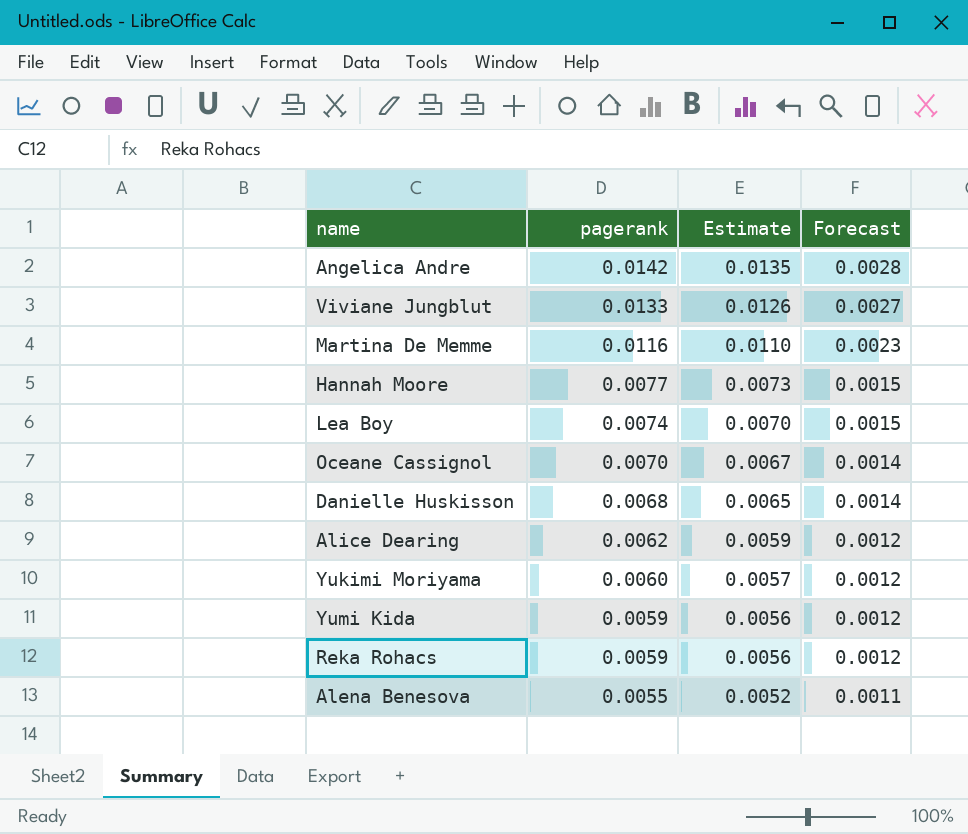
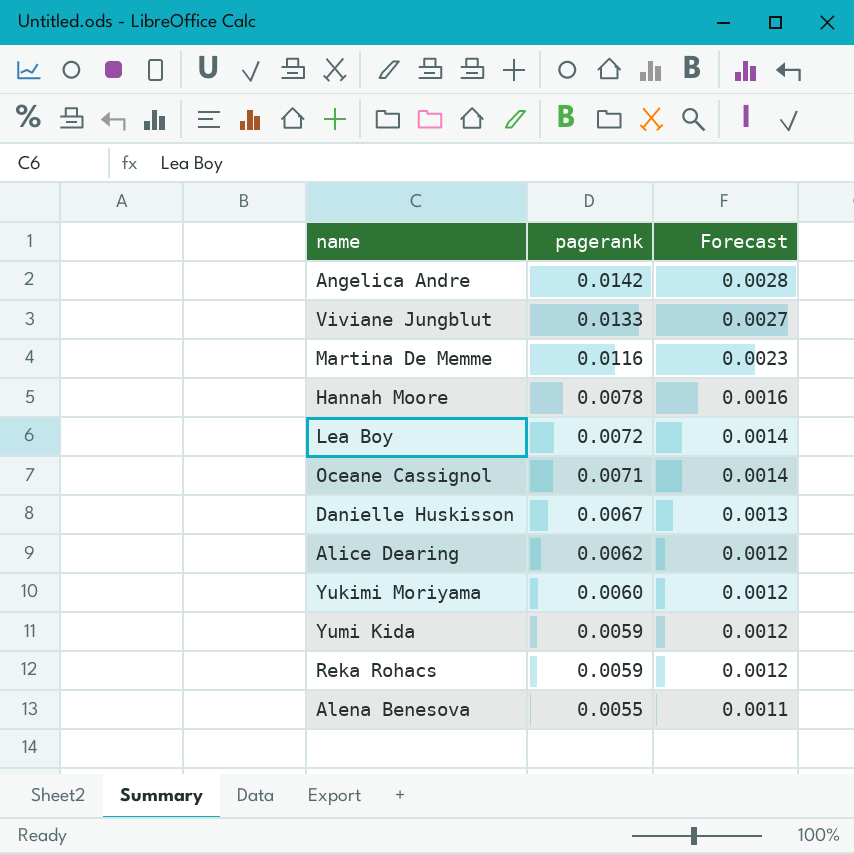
column Estimate | formula: [pagerank] * 0.95 -> none
Hannah Moore | pagerank: 0.0077 -> 0.0078
Hannah Moore | Forecast: 0.0015 -> 0.0016
Lea Boy | pagerank: 0.0074 -> 0.0072
Lea Boy | Forecast: 0.0015 -> 0.0014
Oceane Cassignol | pagerank: 0.0070 -> 0.0071
Danielle Huskisson | pagerank: 0.0068 -> 0.0067
Danielle Huskisson | Forecast: 0.0014 -> 0.0013

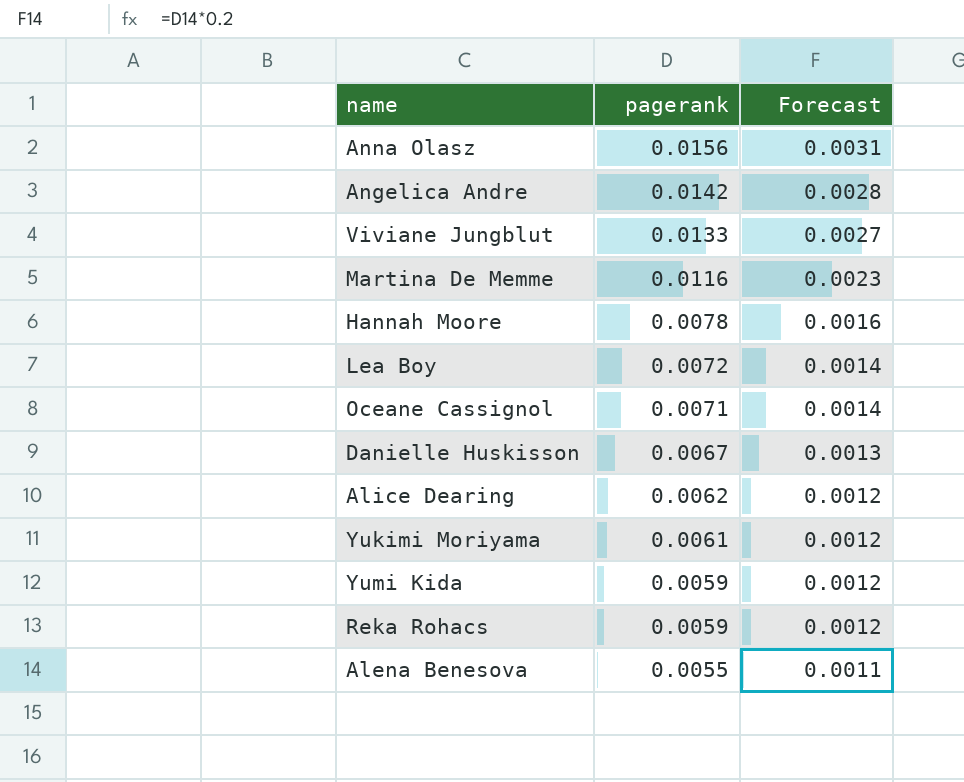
row Anna Olasz: none -> 0.0156 | 0.0031
Yukimi Moriyama | pagerank: 0.0060 -> 0.0061

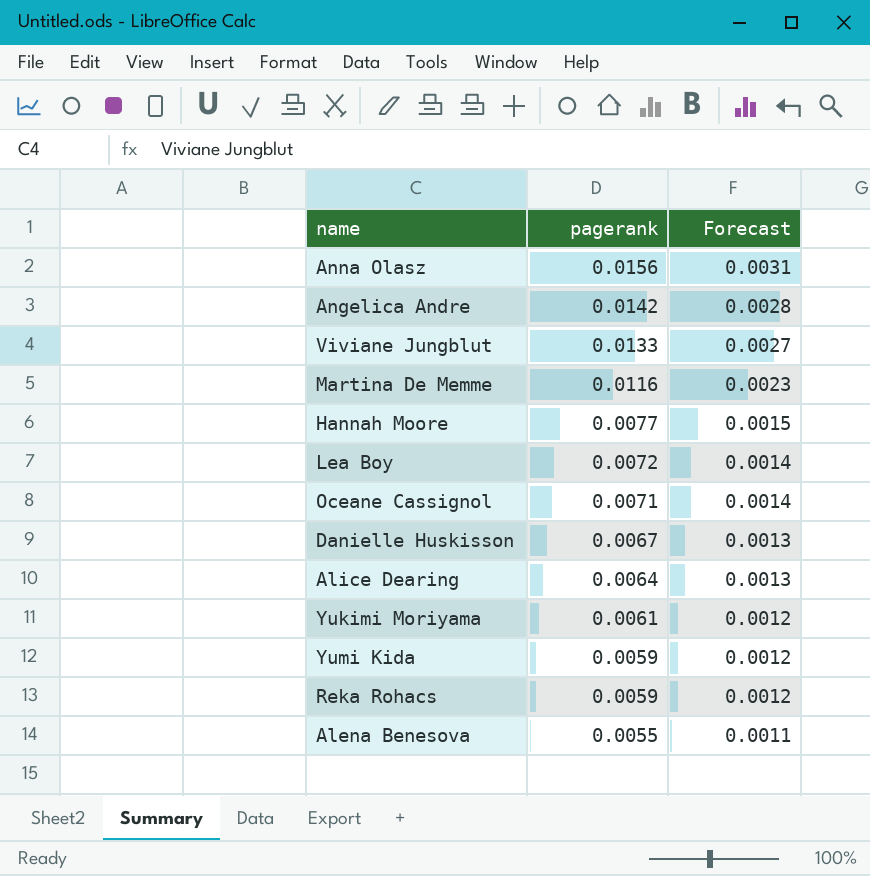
Hannah Moore | pagerank: 0.0078 -> 0.0077
Hannah Moore | Forecast: 0.0016 -> 0.0015
Alice Dearing | pagerank: 0.0062 -> 0.0064
Alice Dearing | Forecast: 0.0012 -> 0.0013

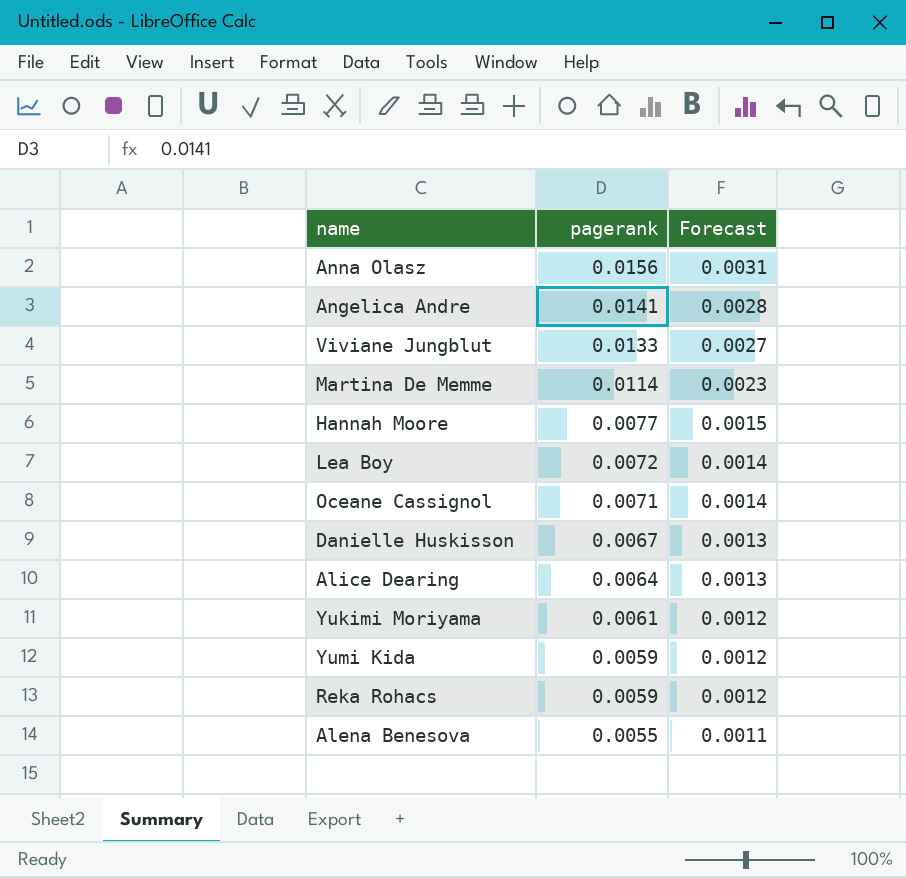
Angelica Andre | pagerank: 0.0142 -> 0.0141
Martina De Memme | pagerank: 0.0116 -> 0.0114

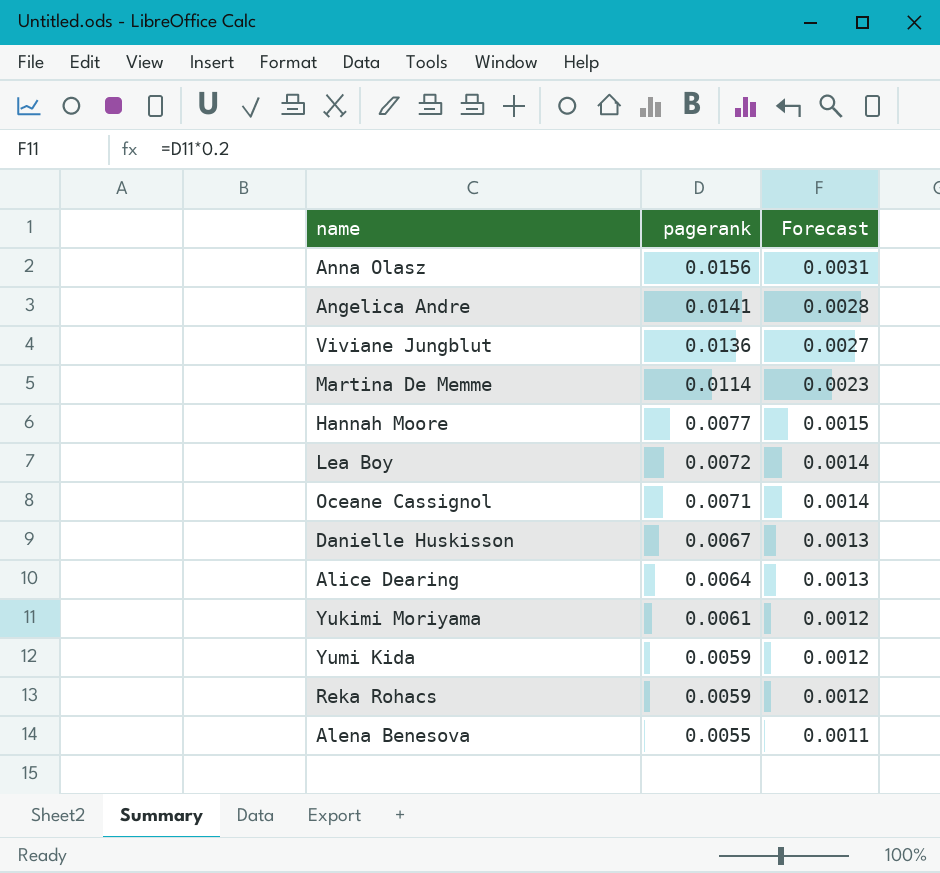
Viviane Jungblut | pagerank: 0.0133 -> 0.0136

